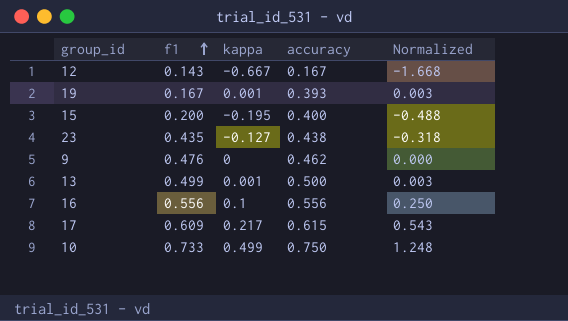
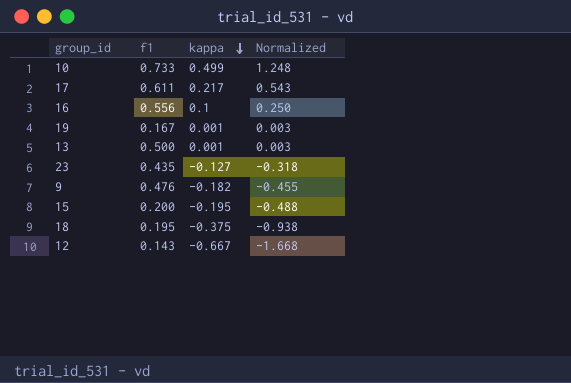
row order: f1 ascending -> kappa descending
column accuracy | position: 4 -> none
17 | f1: 0.609 -> 0.611
13 | f1: 0.499 -> 0.500
9 | kappa: 0 -> -0.182
9 | Normalized: 0.000 -> -0.455
row 18: none -> 0.195 | -0.375 | -0.938

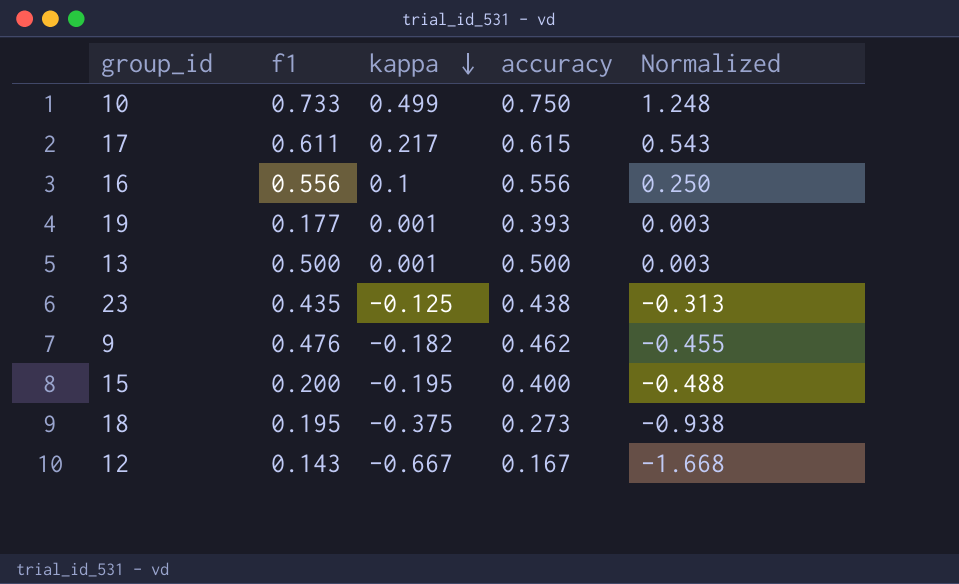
column accuracy | position: none -> 4
19 | f1: 0.167 -> 0.177
23 | kappa: -0.127 -> -0.125
23 | Normalized: -0.318 -> -0.313

